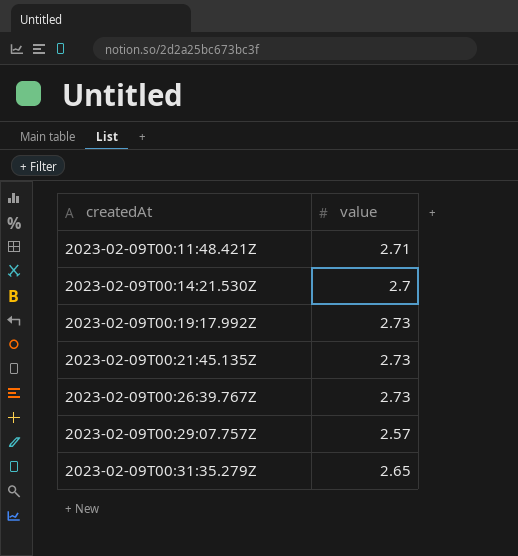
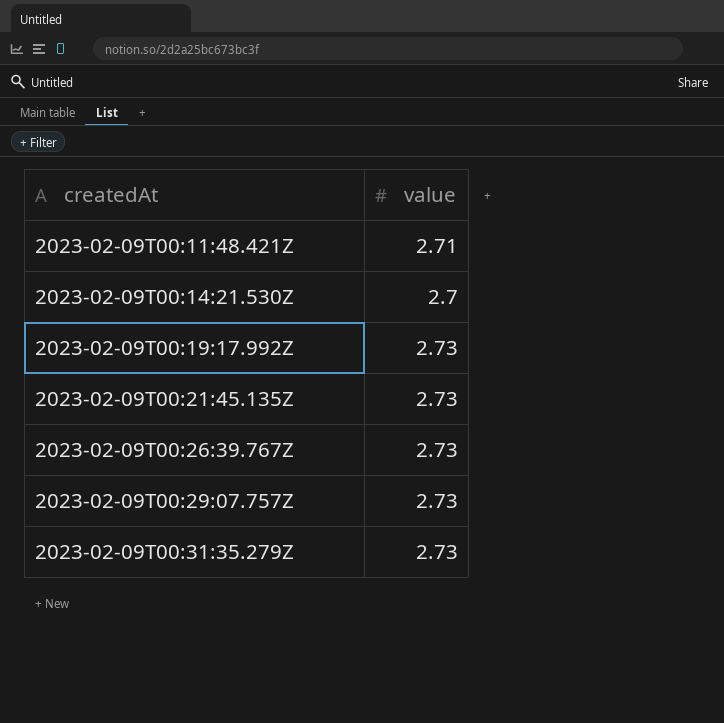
2023-02-09T00:29:07.757Z | value: 2.57 -> 2.73
2023-02-09T00:31:35.279Z | value: 2.65 -> 2.73

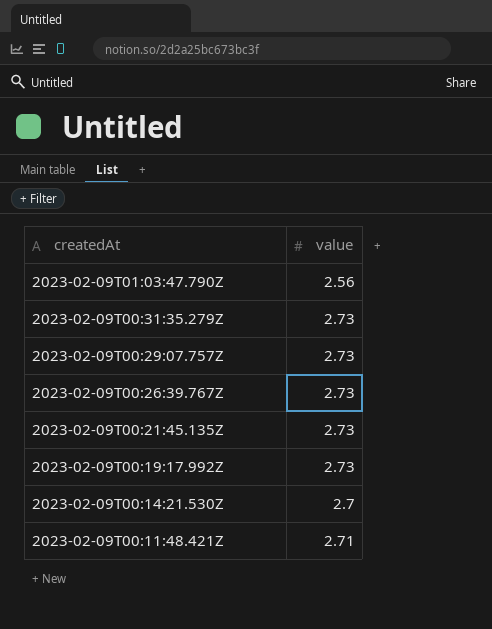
row order: createdAt ascending -> createdAt descending
row 2023-02-09T01:03:47.790Z: none -> 2.56

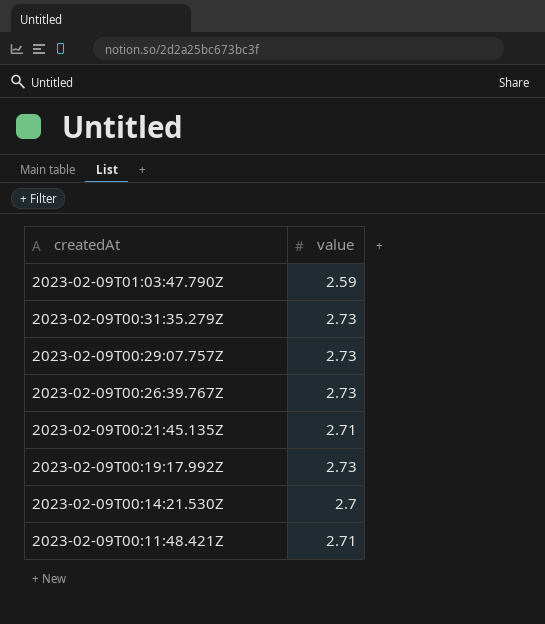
2023-02-09T01:03:47.790Z | value: 2.56 -> 2.59
2023-02-09T00:21:45.135Z | value: 2.73 -> 2.71

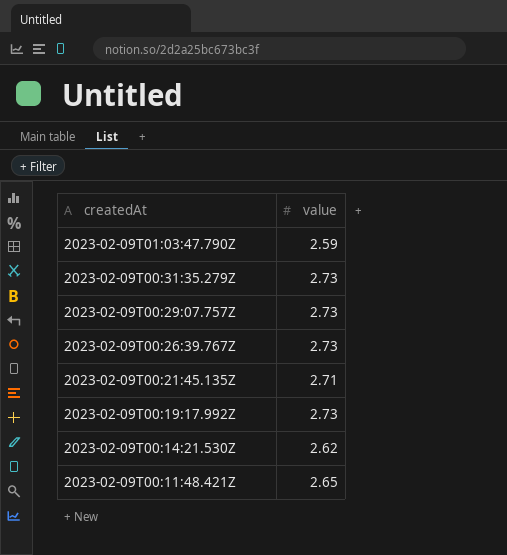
2023-02-09T00:14:21.530Z | value: 2.7 -> 2.62
2023-02-09T00:11:48.421Z | value: 2.71 -> 2.65

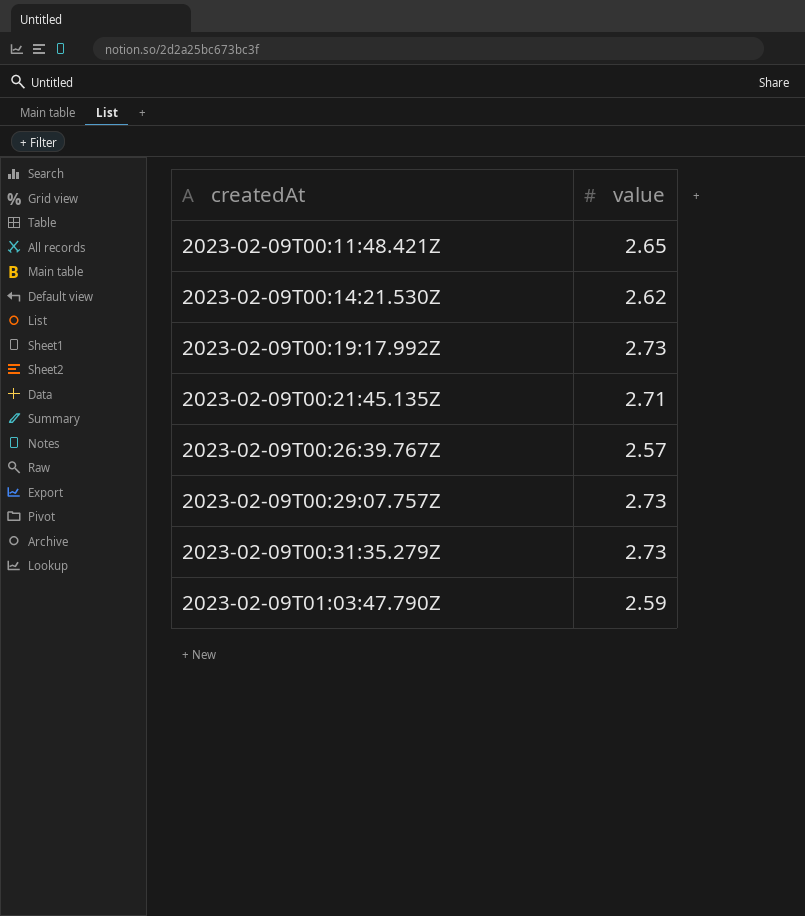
row order: createdAt descending -> createdAt ascending
2023-02-09T00:26:39.767Z | value: 2.73 -> 2.57

